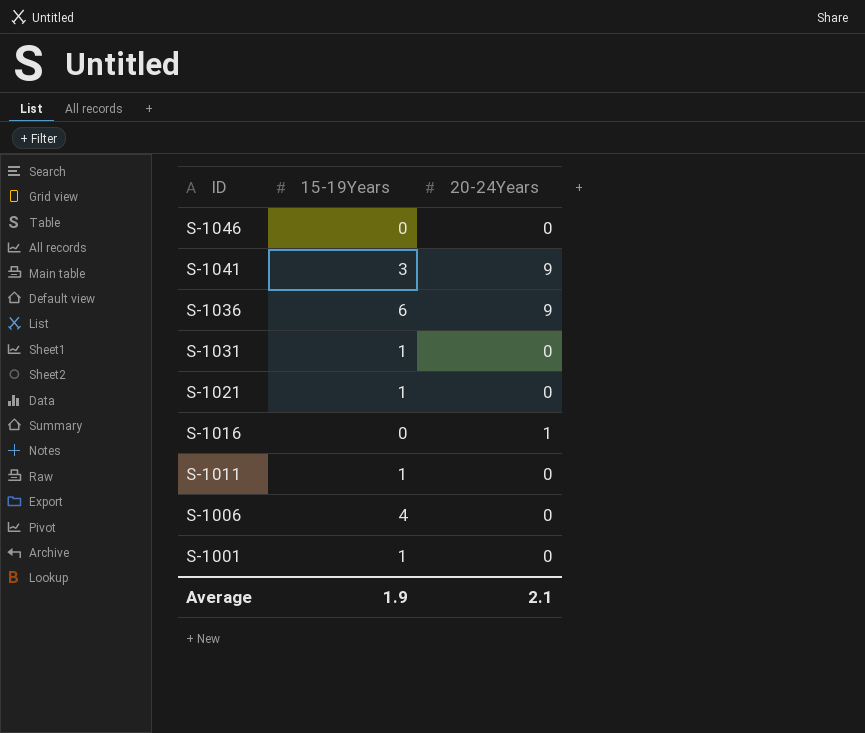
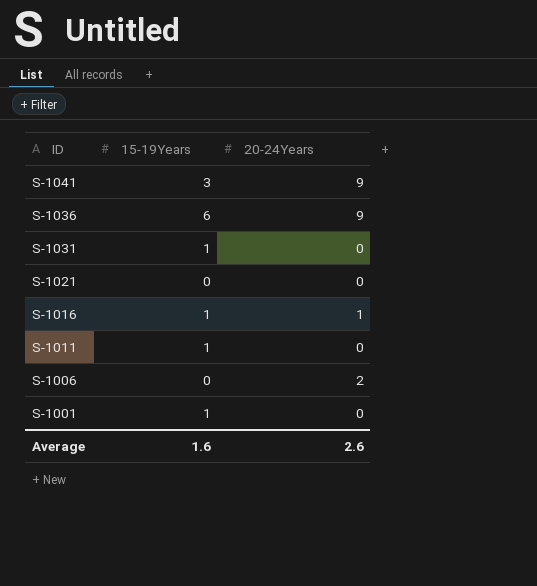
row S-1046: 0 | 0 -> none
S-1021 | 15-19Years: 1 -> 0
S-1016 | 15-19Years: 0 -> 1
S-1006 | 15-19Years: 4 -> 0
S-1006 | 20-24Years: 0 -> 2
Average | 15-19Years: 1.9 -> 1.6
Average | 20-24Years: 2.1 -> 2.6

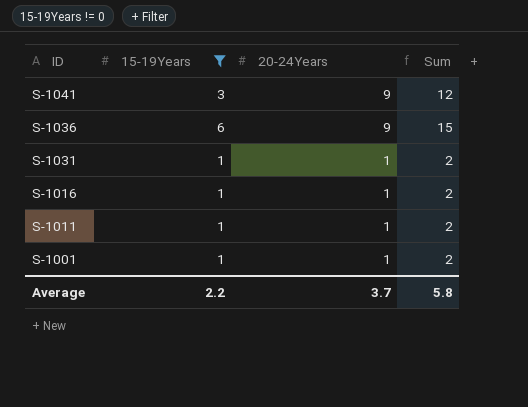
filter: none -> 15-19Years != 0
column Sum | formula: none -> [15-19Years] + [20-24Years]
S-1031 | 20-24Years: 0 -> 1
S-1011 | 20-24Years: 0 -> 1
S-1001 | 20-24Years: 0 -> 1
Average | 15-19Years: 1.6 -> 2.2
Average | 20-24Years: 2.6 -> 3.7

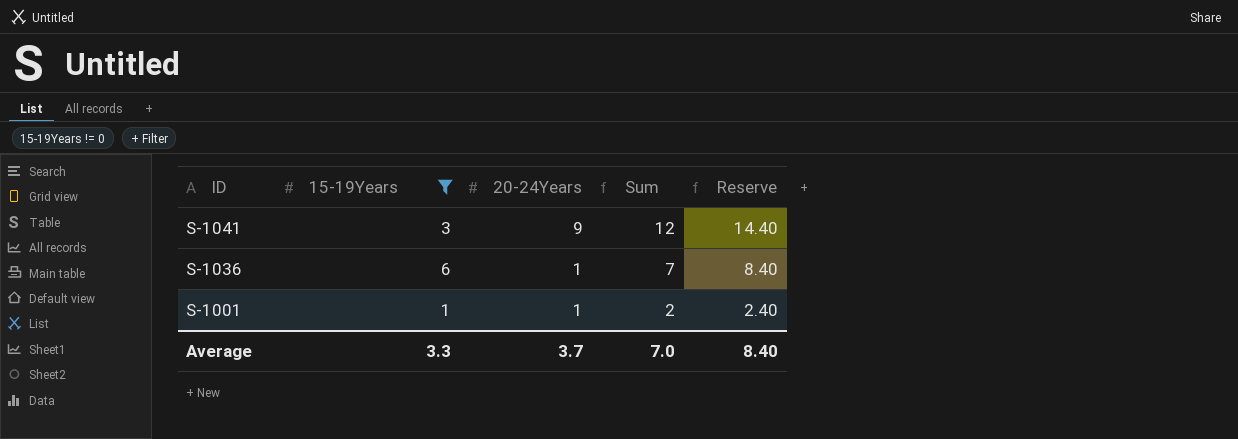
column Reserve | formula: none -> [Sum] * 1.2
row S-1031: 1 | 1 | 2 -> none
row S-1016: 1 | 1 | 2 -> none
row S-1011: 1 | 1 | 2 -> none
S-1036 | 20-24Years: 9 -> 1
S-1036 | Sum: 15 -> 7
Average | 15-19Years: 2.2 -> 3.3
Average | Sum: 5.8 -> 7.0

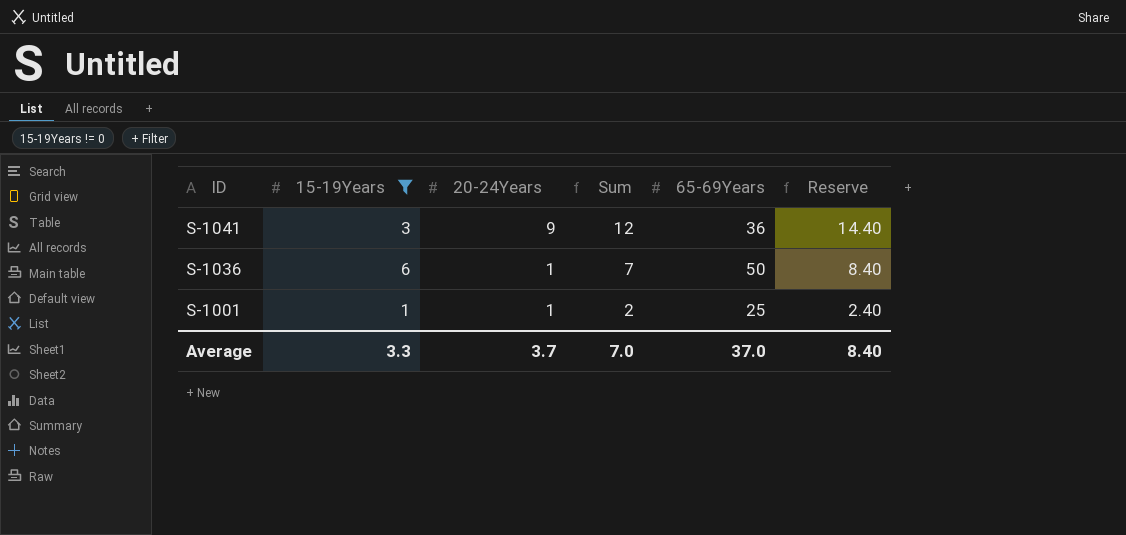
column 65-69Years | position: none -> 5

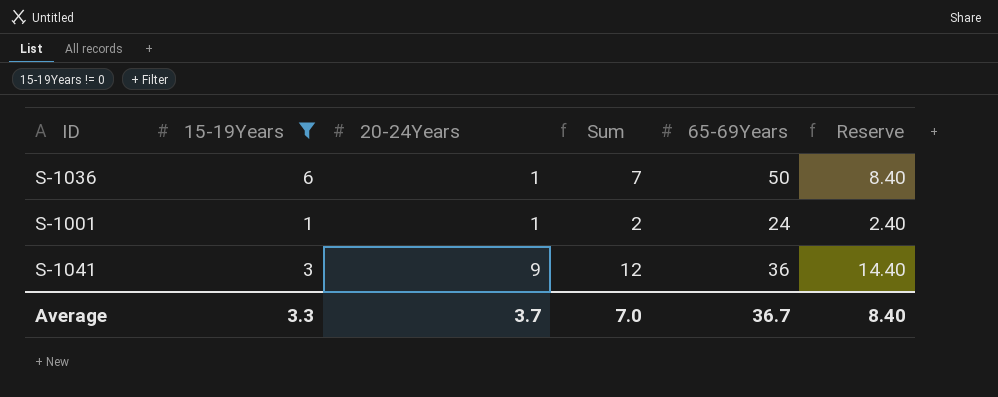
row order: ID descending -> 20-24Years ascending
S-1001 | 65-69Years: 25 -> 24
Average | 65-69Years: 37.0 -> 36.7

